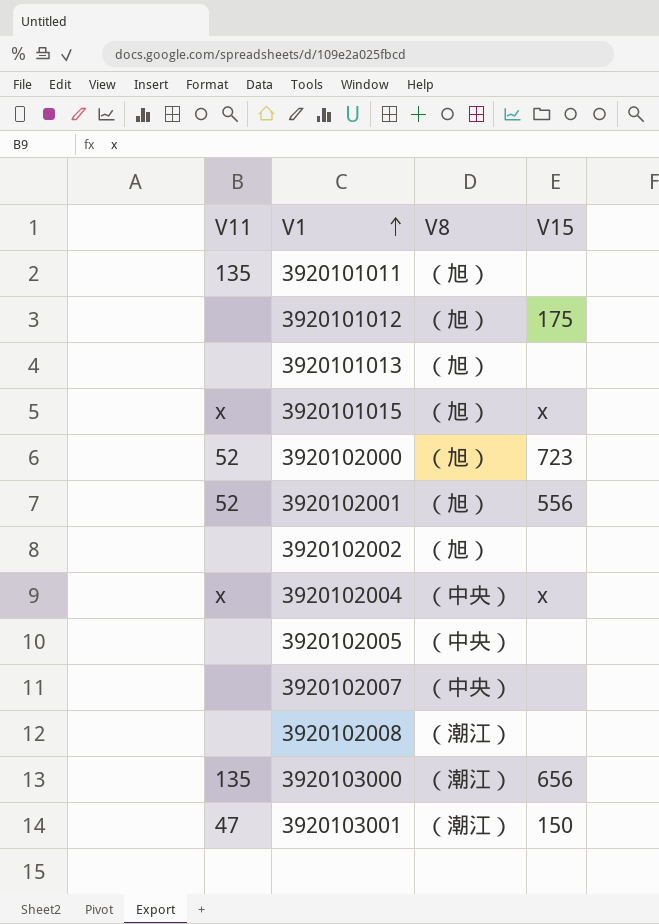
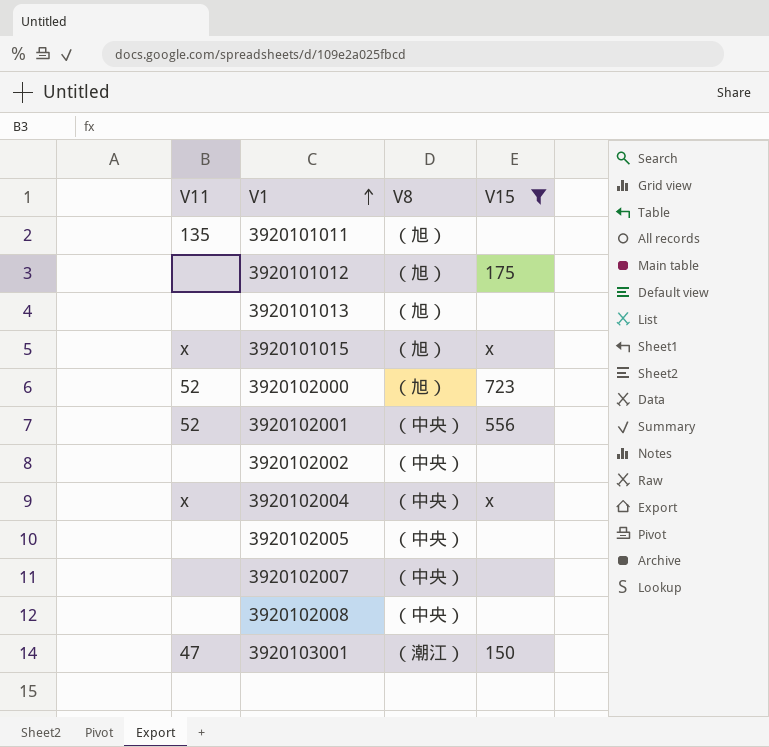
filter: none -> V15 != 656
3920102001 | V8: （旭） -> （中央）
3920102002 | V8: （旭） -> （中央）
3920102008 | V8: （潮江） -> （中央）

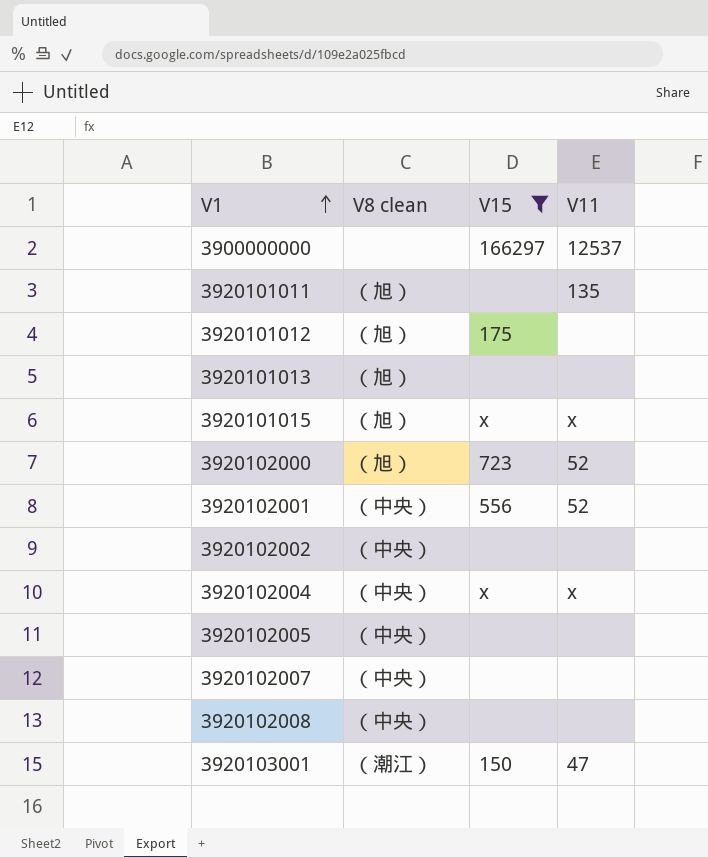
column name: V8 -> V8 clean
column V11 | position: 1 -> 4
row 3900000000: none -> none | 166297 | 12537

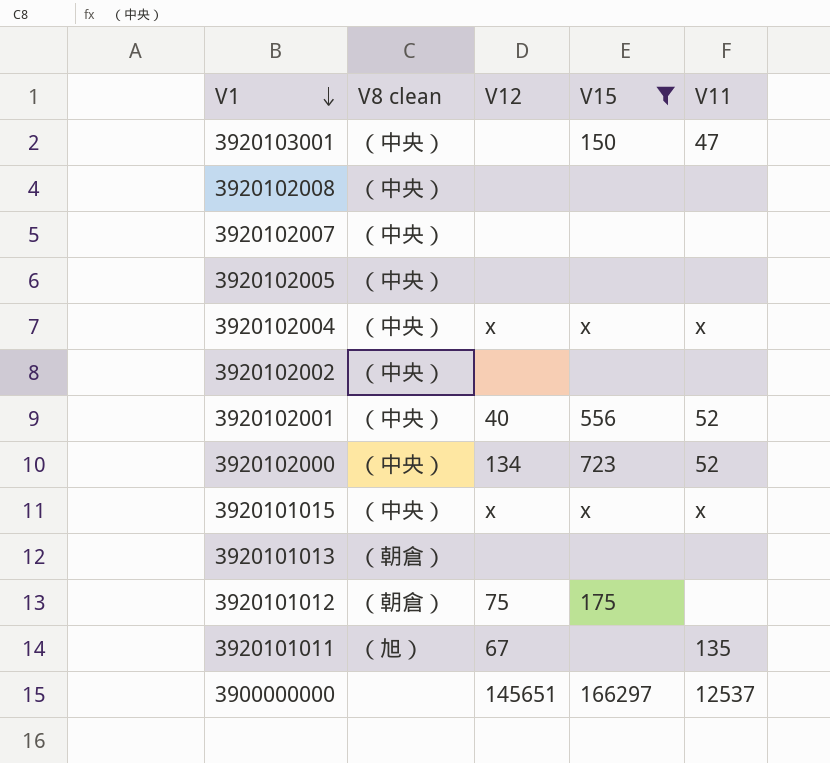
row order: V1 ascending -> V1 descending
column V12 | position: none -> 3
3920103001 | V8 clean: （潮江） -> （中央）
3920102000 | V8 clean: （旭） -> （中央）
3920101015 | V8 clean: （旭） -> （中央）
3920101013 | V8 clean: （旭） -> （朝倉）
3920101012 | V8 clean: （旭） -> （朝倉）

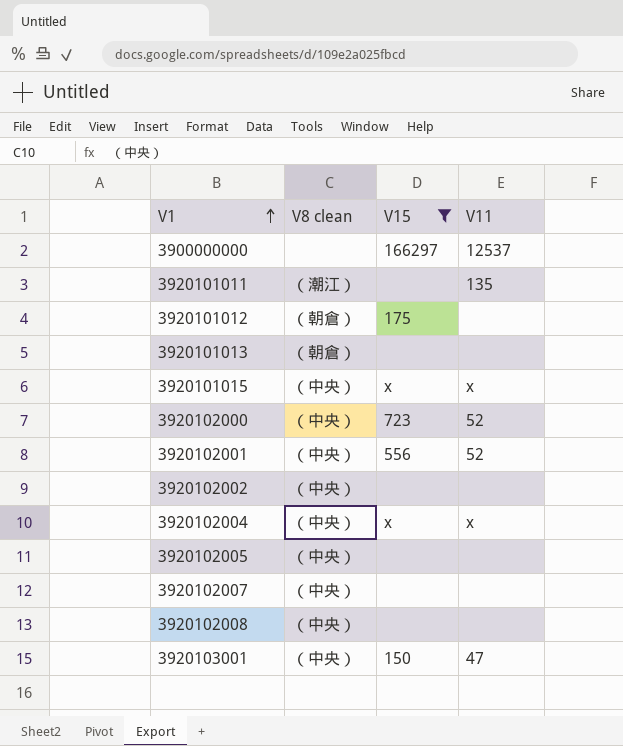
row order: V1 descending -> V1 ascending
column V12 | position: 3 -> none
3920101011 | V8 clean: （旭） -> （潮江）

